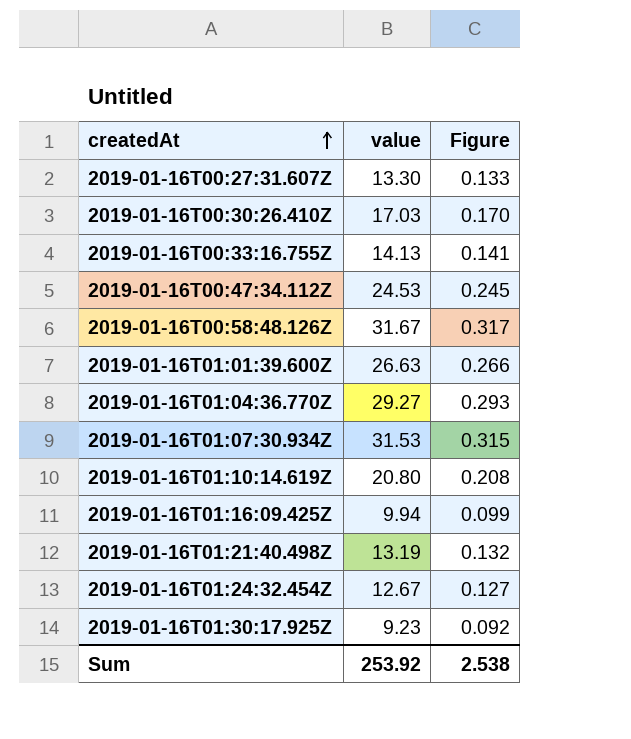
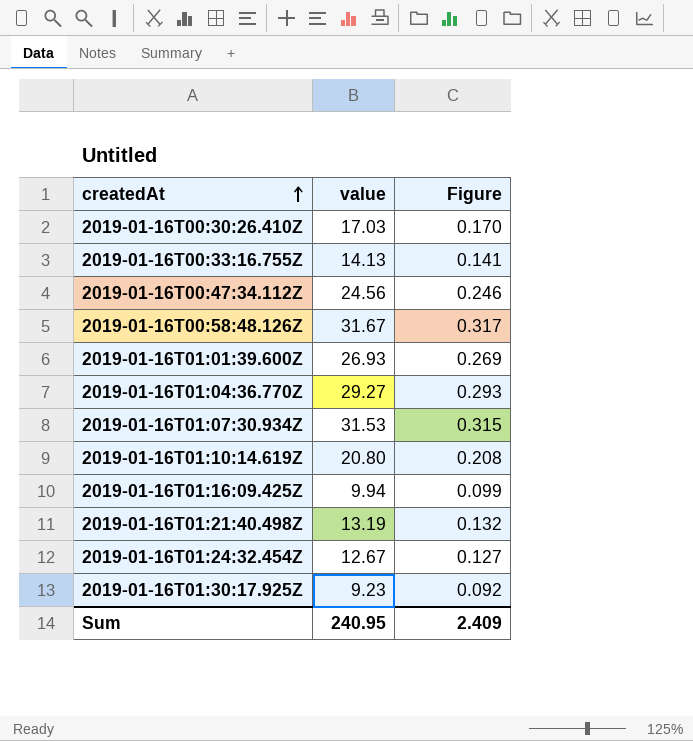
row 2019-01-16T00:27:31.607Z: 13.30 | 0.133 -> none
2019-01-16T00:47:34.112Z | value: 24.53 -> 24.56
2019-01-16T00:47:34.112Z | Figure: 0.245 -> 0.246
2019-01-16T01:01:39.600Z | value: 26.63 -> 26.93
2019-01-16T01:01:39.600Z | Figure: 0.266 -> 0.269
Sum | value: 253.92 -> 240.95
Sum | Figure: 2.538 -> 2.409

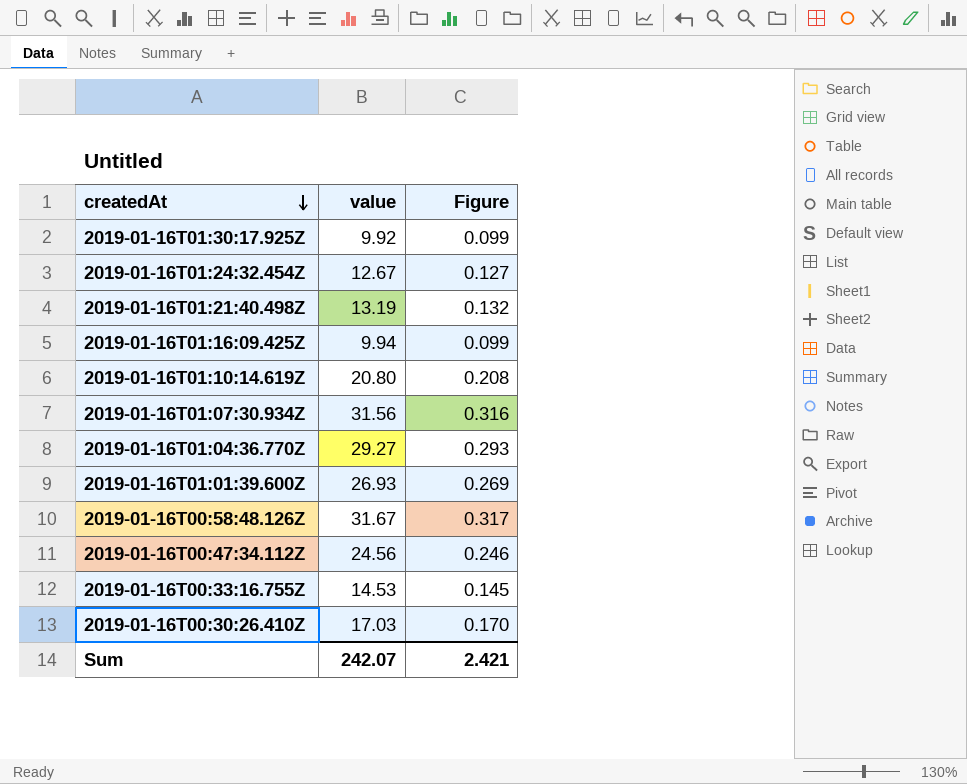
row order: createdAt ascending -> createdAt descending
2019-01-16T01:30:17.925Z | value: 9.23 -> 9.92
2019-01-16T01:30:17.925Z | Figure: 0.092 -> 0.099
2019-01-16T01:07:30.934Z | value: 31.53 -> 31.56
2019-01-16T01:07:30.934Z | Figure: 0.315 -> 0.316
2019-01-16T00:33:16.755Z | value: 14.13 -> 14.53
2019-01-16T00:33:16.755Z | Figure: 0.141 -> 0.145
Sum | value: 240.95 -> 242.07
Sum | Figure: 2.409 -> 2.421

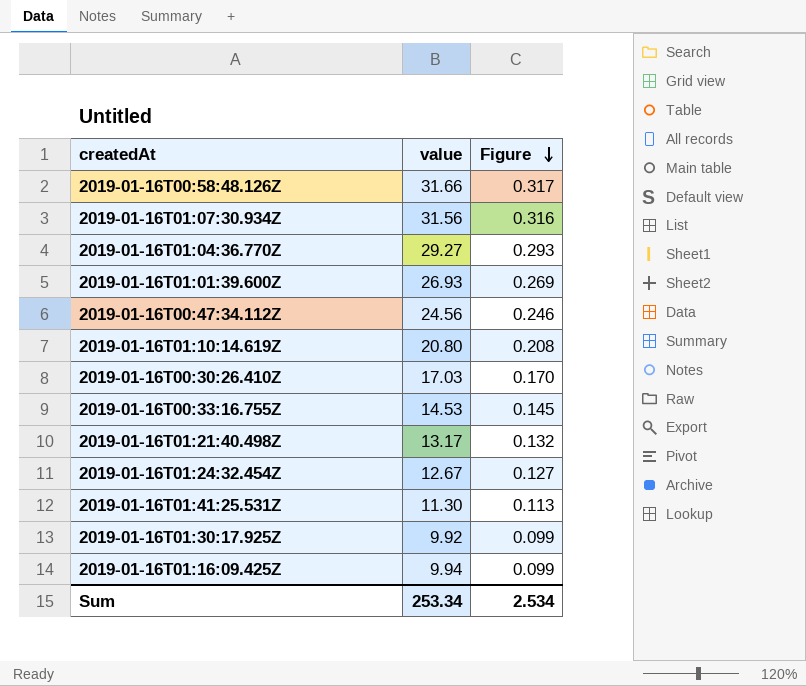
row order: createdAt descending -> Figure descending
2019-01-16T00:58:48.126Z | value: 31.67 -> 31.66
2019-01-16T01:21:40.498Z | value: 13.19 -> 13.17
row 2019-01-16T01:41:25.531Z: none -> 11.30 | 0.113
Sum | value: 242.07 -> 253.34
Sum | Figure: 2.421 -> 2.534

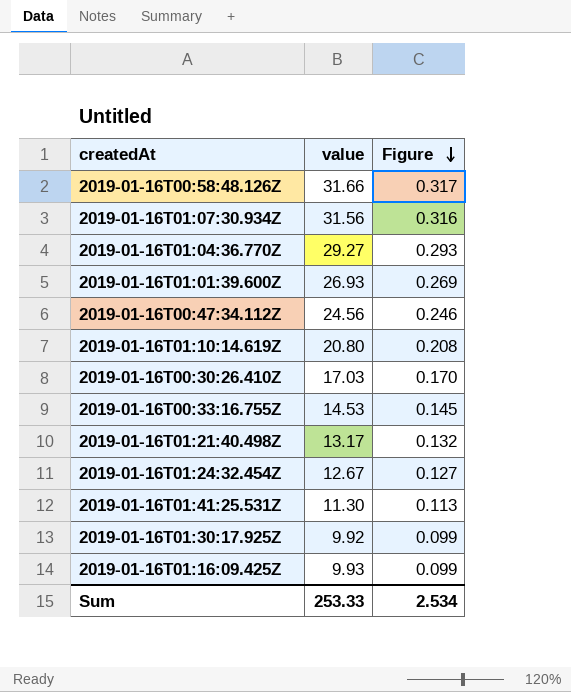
2019-01-16T01:16:09.425Z | value: 9.94 -> 9.93
Sum | value: 253.34 -> 253.33

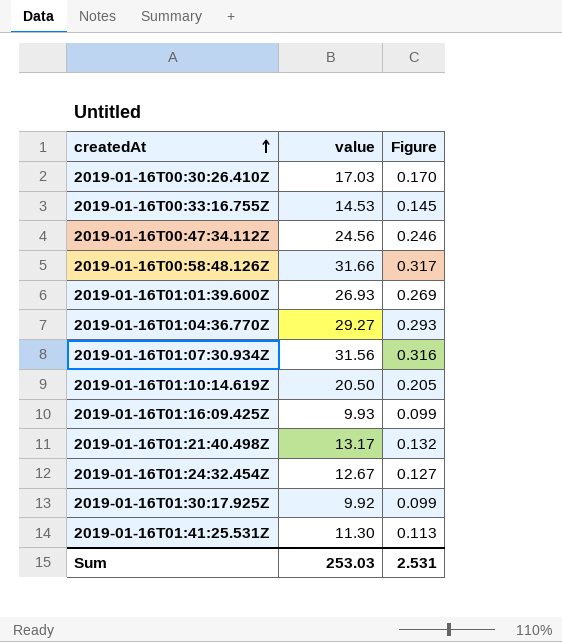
row order: Figure descending -> createdAt ascending
2019-01-16T01:10:14.619Z | value: 20.80 -> 20.50
2019-01-16T01:10:14.619Z | Figure: 0.208 -> 0.205
Sum | value: 253.33 -> 253.03
Sum | Figure: 2.534 -> 2.531

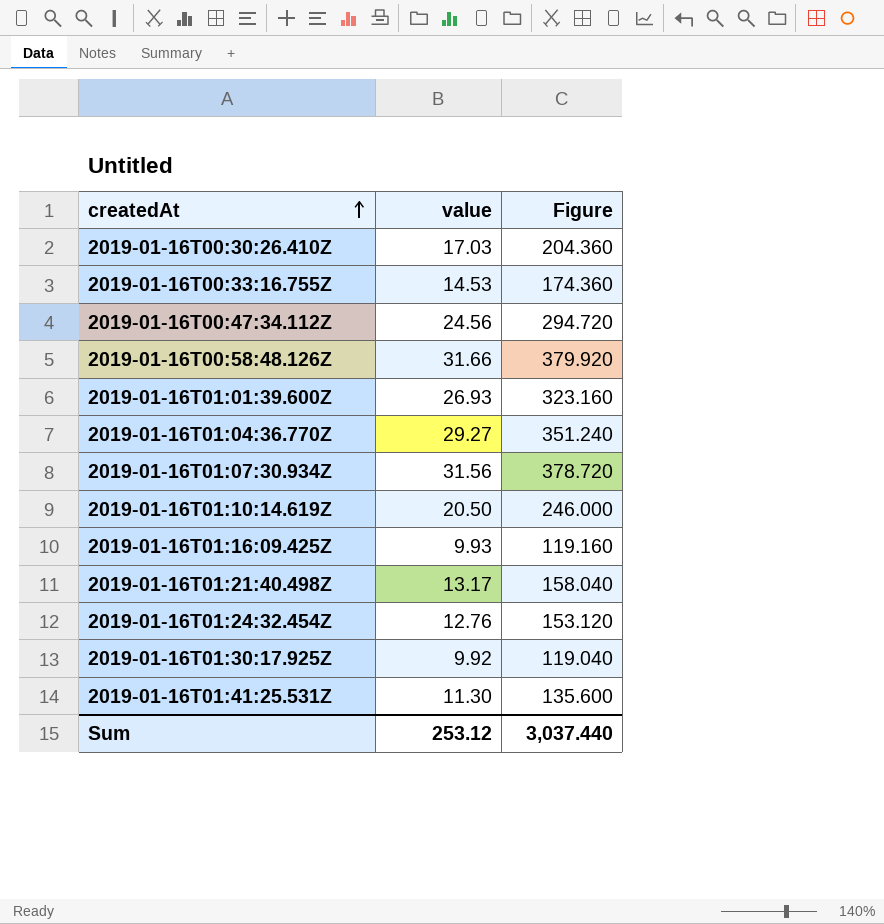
column Figure | formula: [value] * 0.01 -> [value] * 12
2019-01-16T01:24:32.454Z | value: 12.67 -> 12.76
Sum | value: 253.03 -> 253.12
Sum | Figure: 2.531 -> 3,037.440

